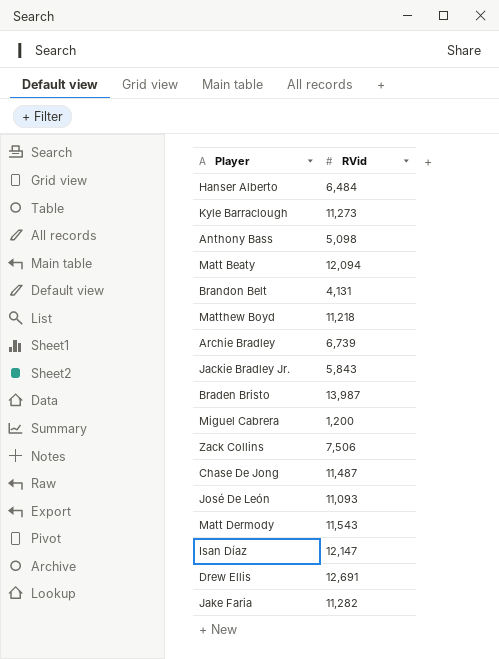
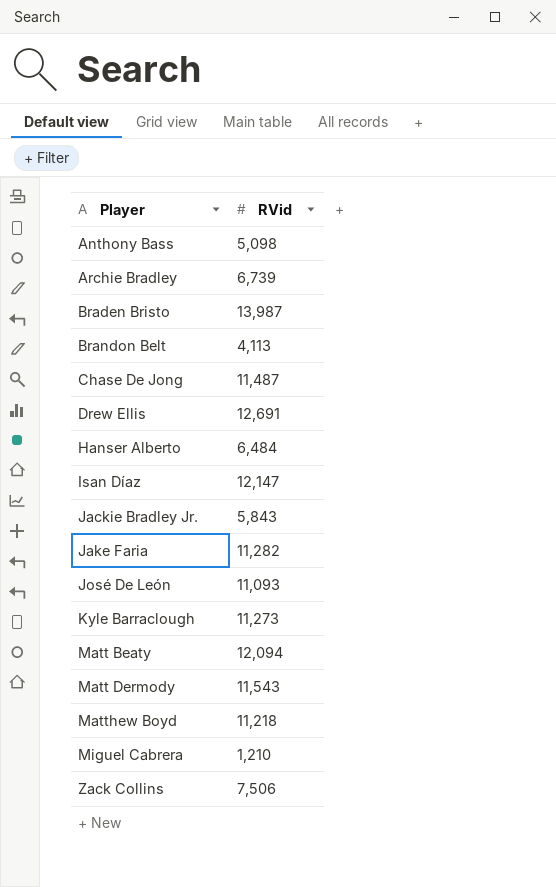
row order: none -> Player ascending
Brandon Belt | RVid: 4,131 -> 4,113
Miguel Cabrera | RVid: 1,200 -> 1,210

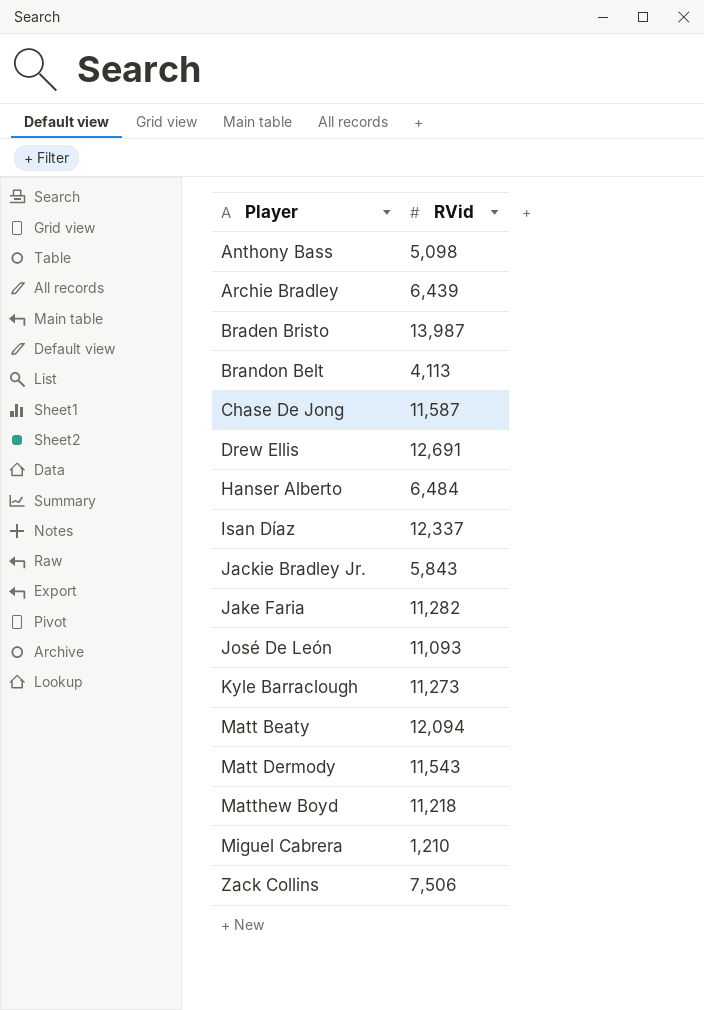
Archie Bradley | RVid: 6,739 -> 6,439
Chase De Jong | RVid: 11,487 -> 11,587
Isan Díaz | RVid: 12,147 -> 12,337

